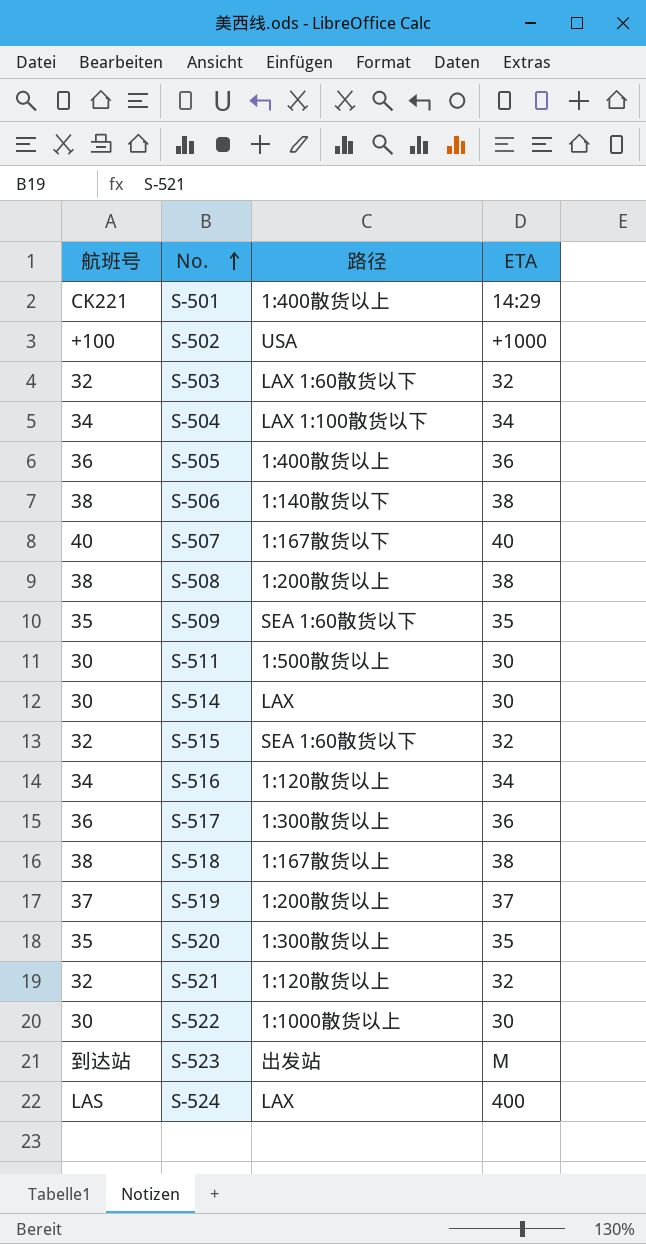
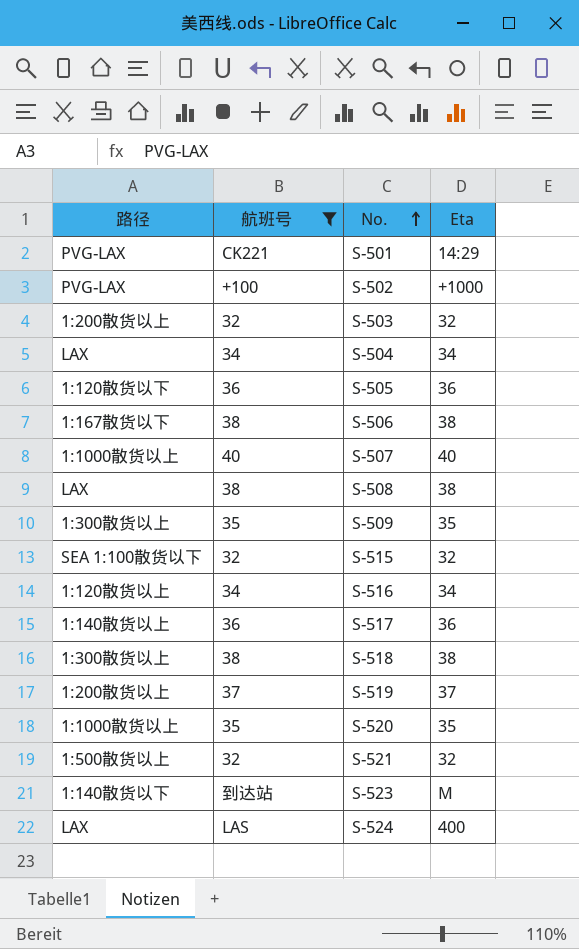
filter: none -> 航班号 != 30
column 路径 | position: 3 -> 1
column name: ETA -> Eta
S-501 | 路径: 1:400散货以上 -> PVG-LAX
S-502 | 路径: USA -> PVG-LAX
S-503 | 路径: LAX 1:60散货以下 -> 1:200散货以上
S-504 | 路径: LAX 1:100散货以下 -> LAX
S-505 | 路径: 1:400散货以上 -> 1:120散货以下
S-506 | 路径: 1:140散货以下 -> 1:167散货以下
S-507 | 路径: 1:167散货以下 -> 1:1000散货以上
S-508 | 路径: 1:200散货以上 -> LAX
S-509 | 路径: SEA 1:60散货以下 -> 1:300散货以上
S-515 | 路径: SEA 1:60散货以下 -> SEA 1:100散货以下
S-517 | 路径: 1:300散货以上 -> 1:140散货以上
S-518 | 路径: 1:167散货以上 -> 1:300散货以上
S-520 | 路径: 1:300散货以上 -> 1:1000散货以上
S-521 | 路径: 1:120散货以上 -> 1:500散货以上
S-523 | 路径: 出发站 -> 1:140散货以下

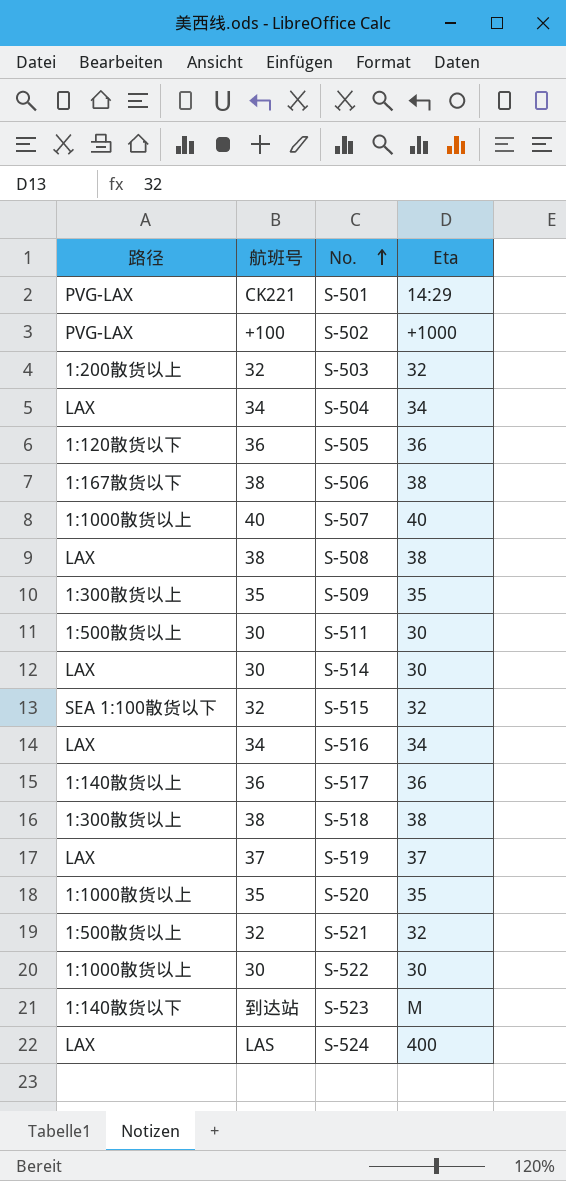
filter: 航班号 != 30 -> none
S-516 | 路径: 1:120散货以上 -> LAX
S-519 | 路径: 1:200散货以上 -> LAX

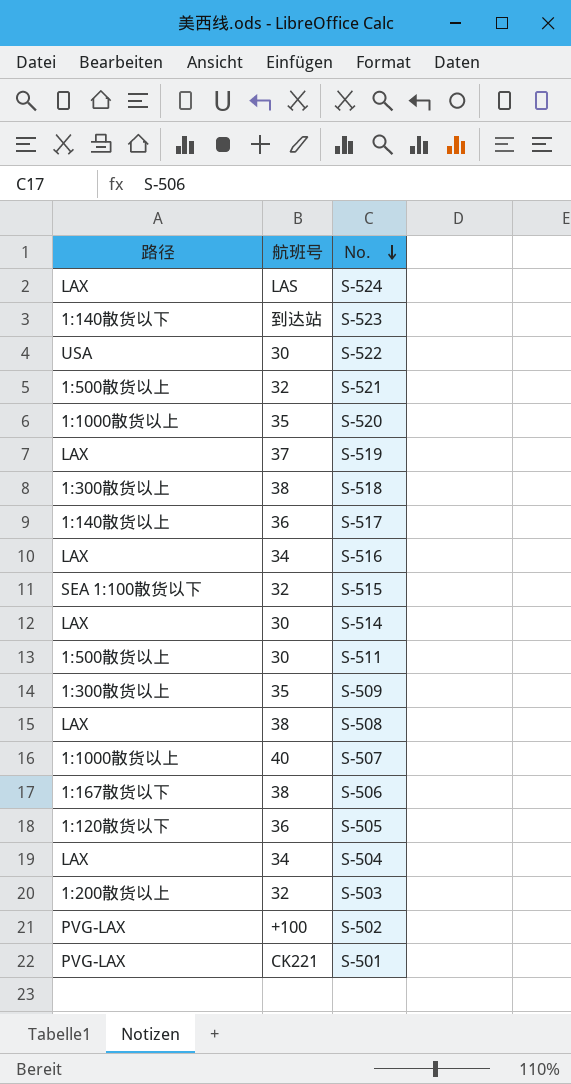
row order: No. ascending -> No. descending
column Eta | position: 4 -> none
S-522 | 路径: 1:1000散货以上 -> USA

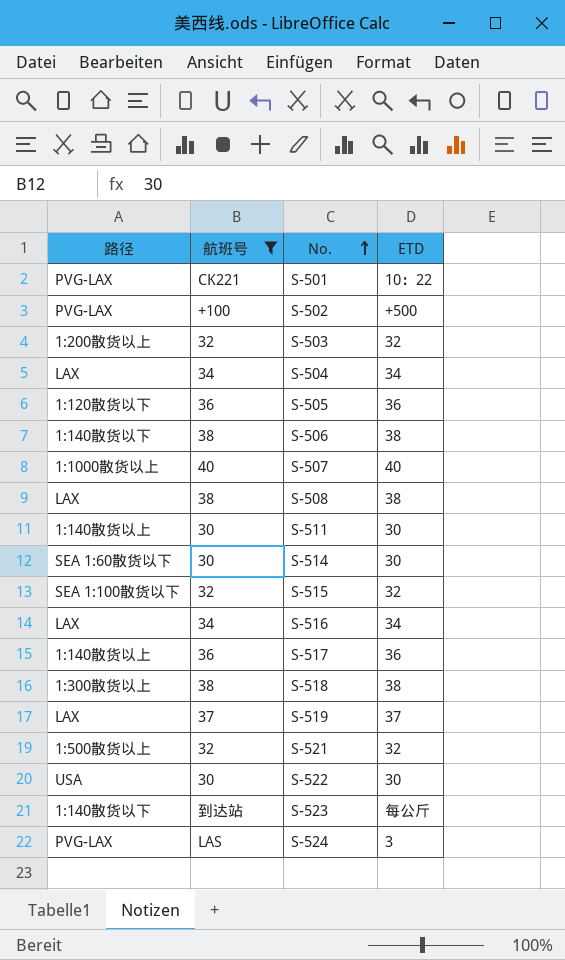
filter: none -> 航班号 != 35
row order: No. descending -> No. ascending
column ETD | position: none -> 4
S-506 | 路径: 1:167散货以下 -> 1:140散货以下
S-511 | 路径: 1:500散货以上 -> 1:140散货以上
S-514 | 路径: LAX -> SEA 1:60散货以下
S-524 | 路径: LAX -> PVG-LAX

